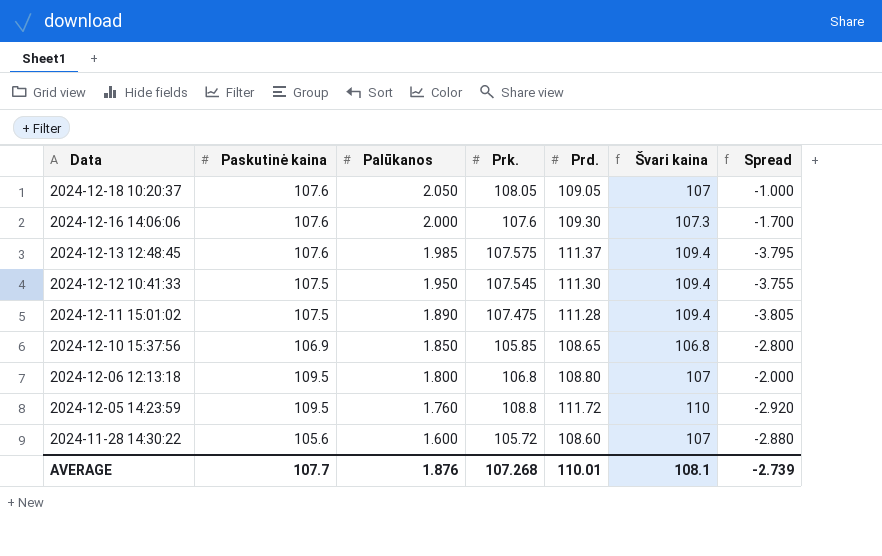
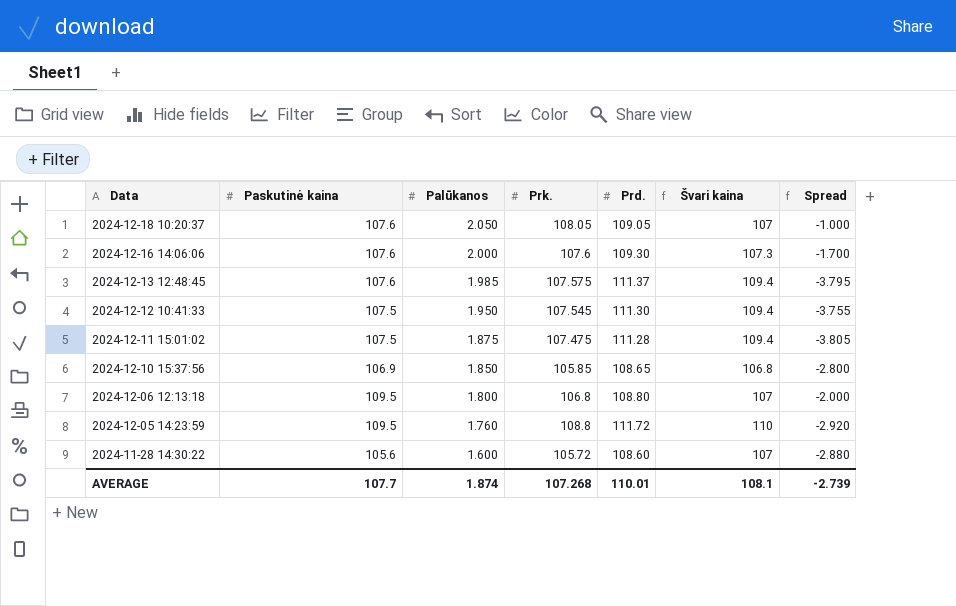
2024-12-11 15:01:02 | Palūkanos: 1.890 -> 1.875
AVERAGE | Palūkanos: 1.876 -> 1.874

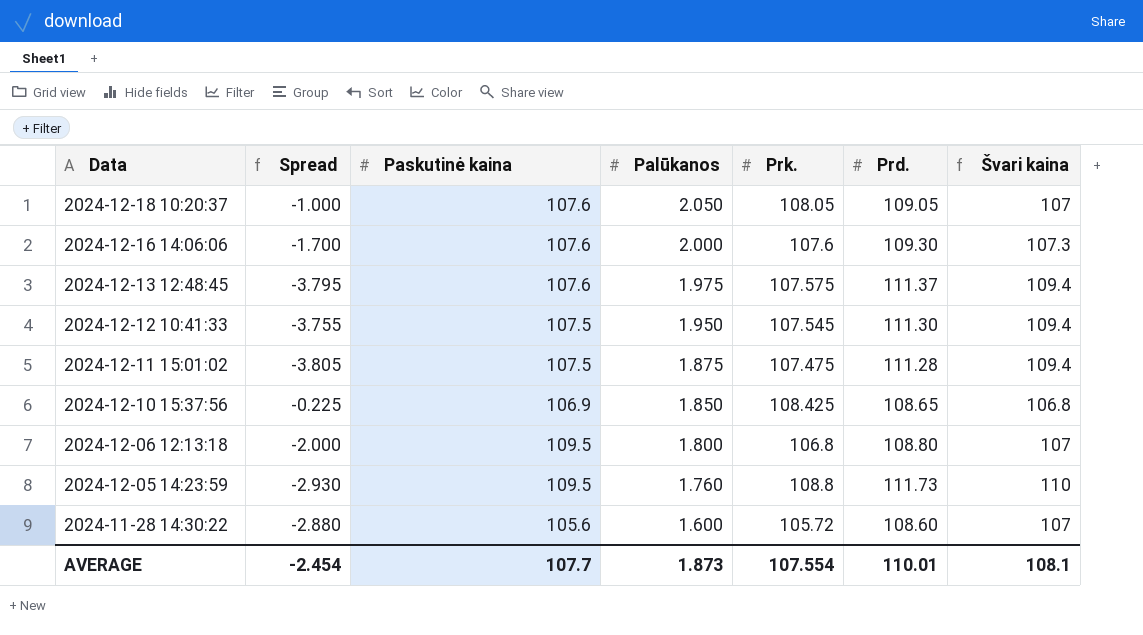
column Spread | position: 7 -> 2
2024-12-13 12:48:45 | Palūkanos: 1.985 -> 1.975
2024-12-10 15:37:56 | Spread: -2.800 -> -0.225
2024-12-10 15:37:56 | Prk.: 105.85 -> 108.425
2024-12-05 14:23:59 | Spread: -2.920 -> -2.930
2024-12-05 14:23:59 | Prd.: 111.72 -> 111.73
AVERAGE | Spread: -2.739 -> -2.454
AVERAGE | Palūkanos: 1.874 -> 1.873
AVERAGE | Prk.: 107.268 -> 107.554

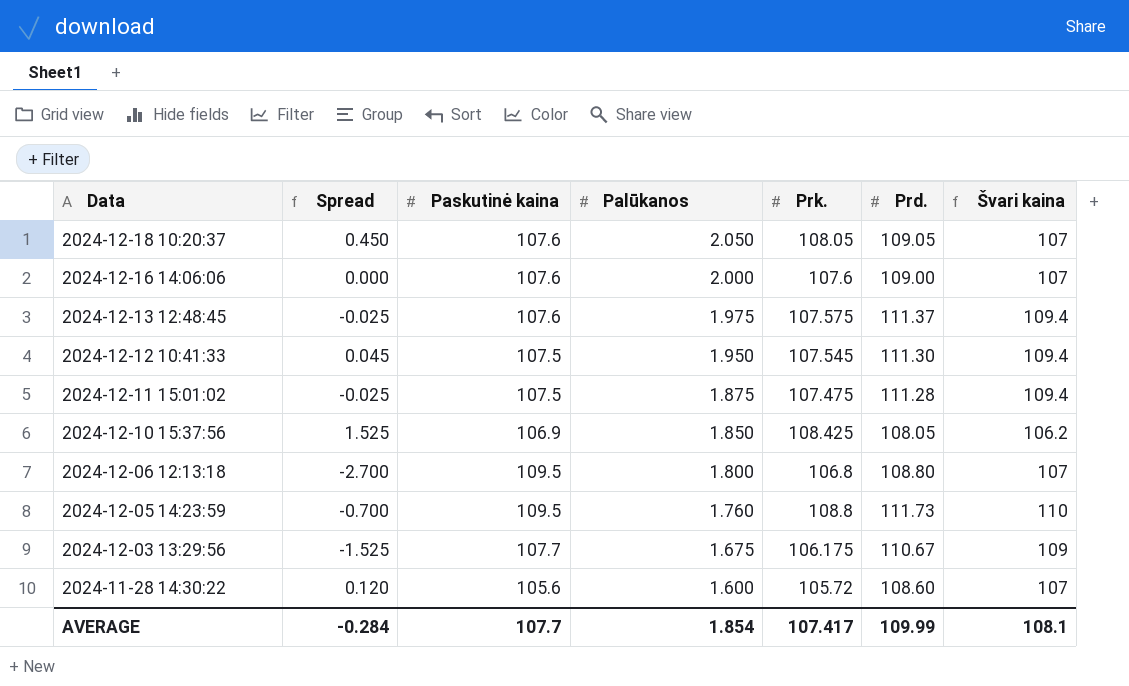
column Spread | formula: [Prk.] - [Prd.] -> [Prk.] - [Paskutinė kaina]
2024-12-16 14:06:06 | Prd.: 109.30 -> 109.00
2024-12-16 14:06:06 | Švari kaina: 107.3 -> 107
2024-12-10 15:37:56 | Prd.: 108.65 -> 108.05
2024-12-10 15:37:56 | Švari kaina: 106.8 -> 106.2
row 2024-12-03 13:29:56: none -> -1.525 | 107.7 | 1.675 | 106.175 | 110.67 | 109
AVERAGE | Spread: -2.454 -> -0.284
AVERAGE | Palūkanos: 1.873 -> 1.854
AVERAGE | Prk.: 107.554 -> 107.417
AVERAGE | Prd.: 110.01 -> 109.99

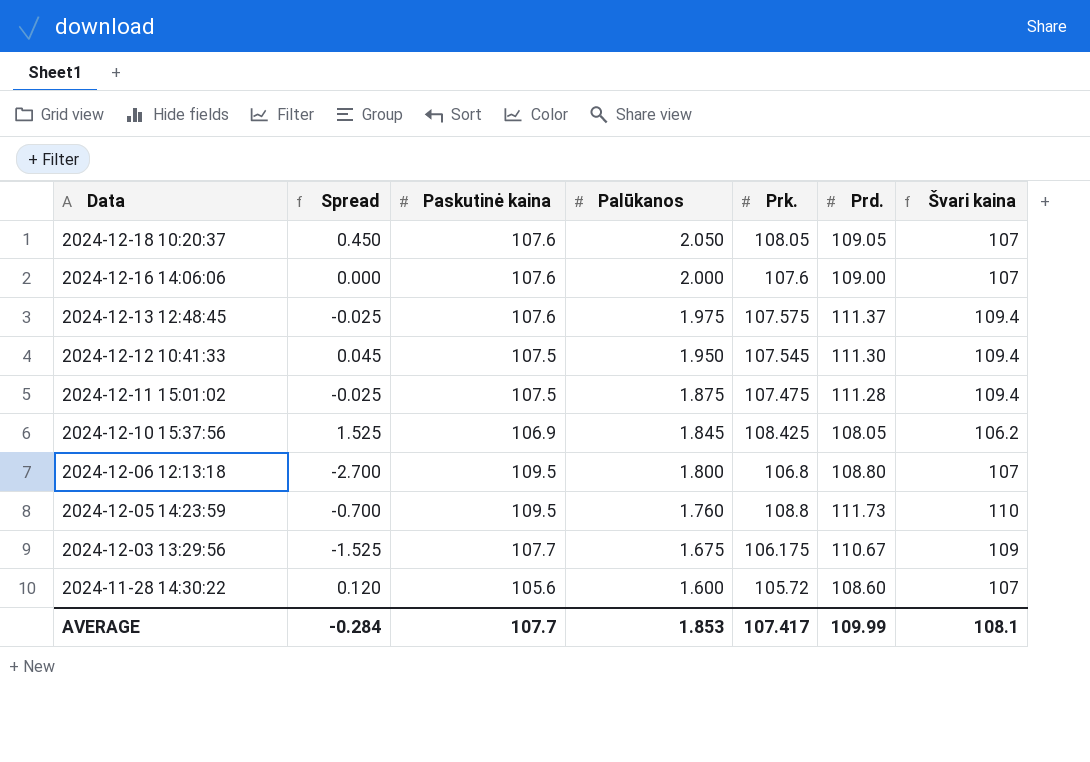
2024-12-10 15:37:56 | Palūkanos: 1.850 -> 1.845
AVERAGE | Palūkanos: 1.854 -> 1.853

